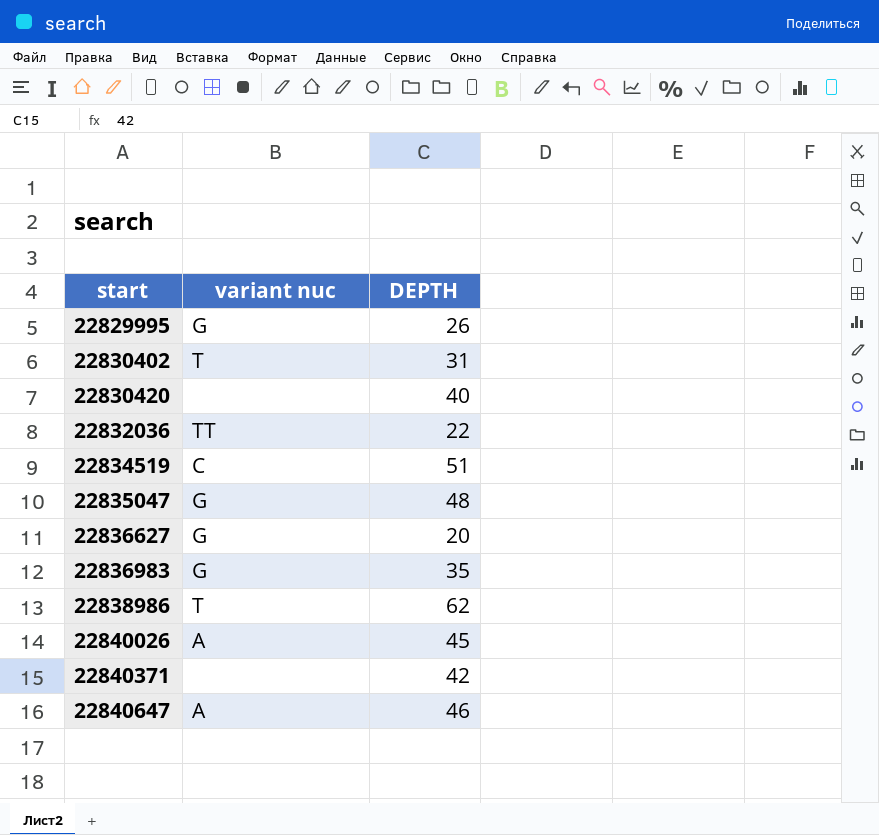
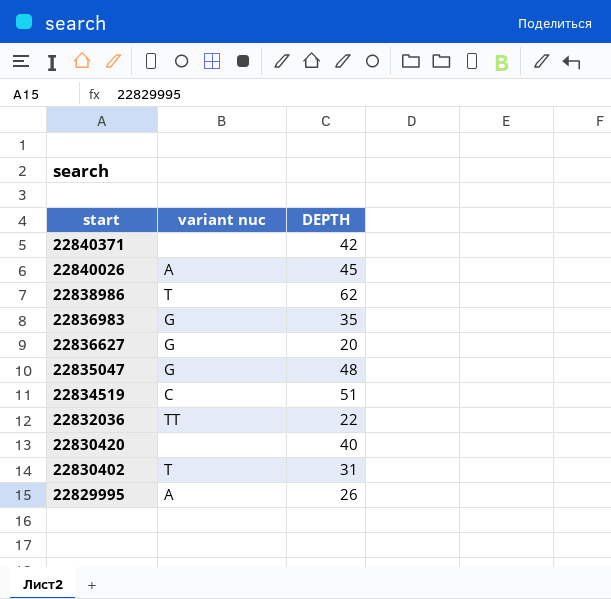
row order: start ascending -> start descending
row 22840647: A | 46 -> none
22829995 | variant nuc: G -> A

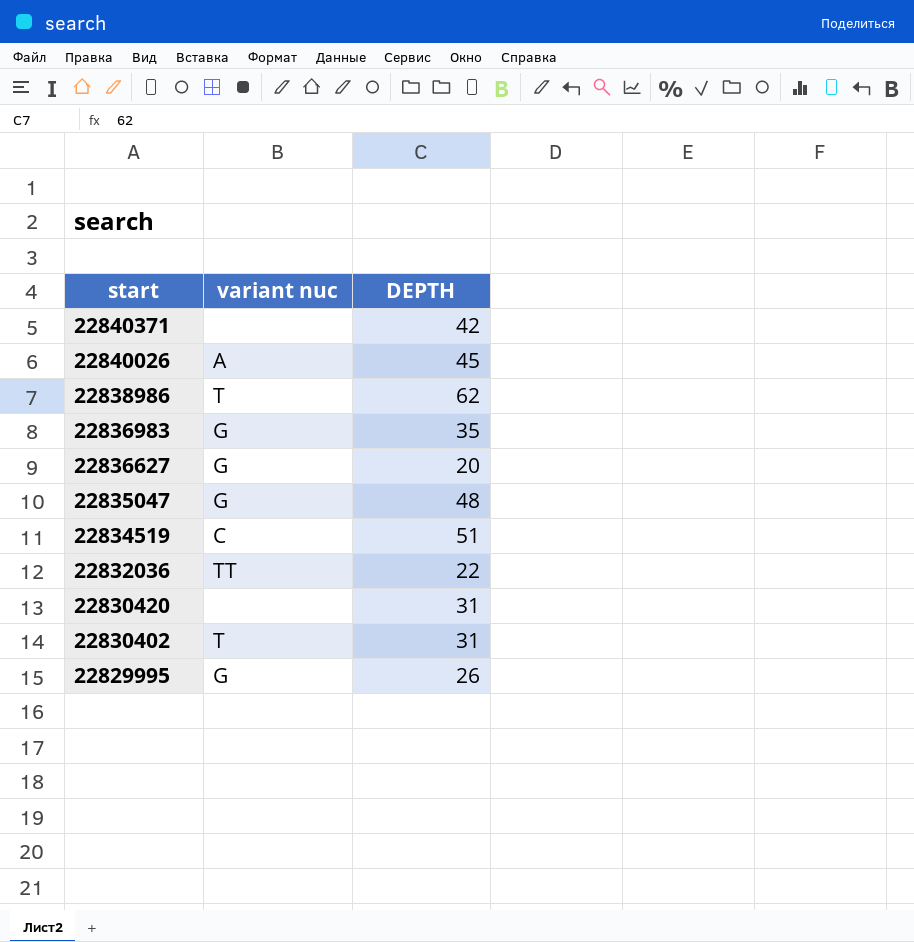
22830420 | DEPTH: 40 -> 31
22829995 | variant nuc: A -> G

